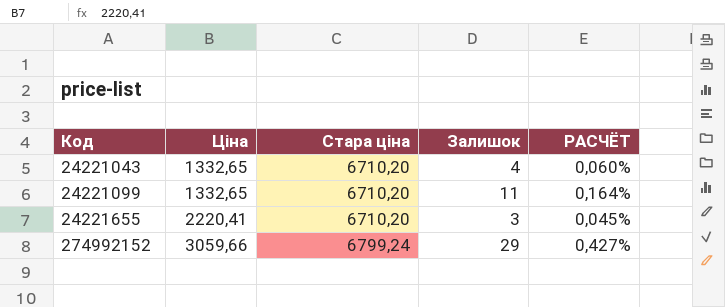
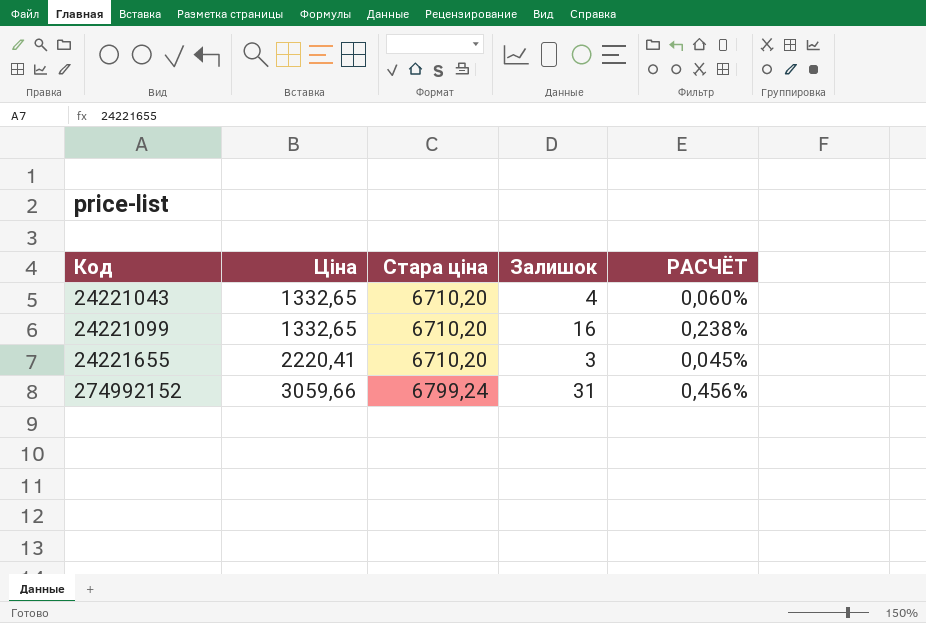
24221099 | Залишок: 11 -> 16
24221099 | РАСЧЁТ: 0,164% -> 0,238%
274992152 | Залишок: 29 -> 31
274992152 | РАСЧЁТ: 0,427% -> 0,456%

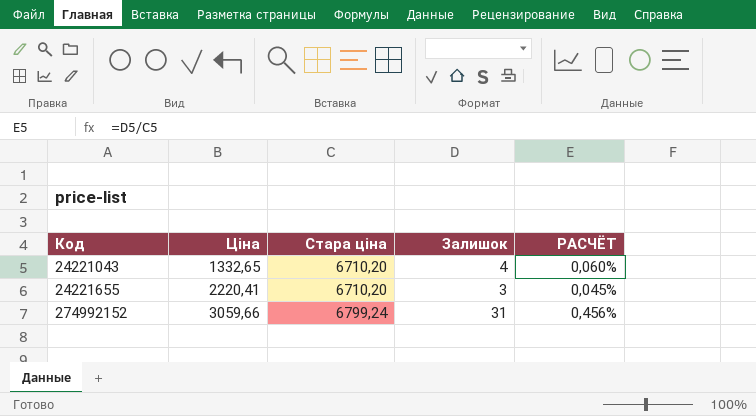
row 24221099: 1332,65 | 6710,20 | 16 | 0,238% -> none

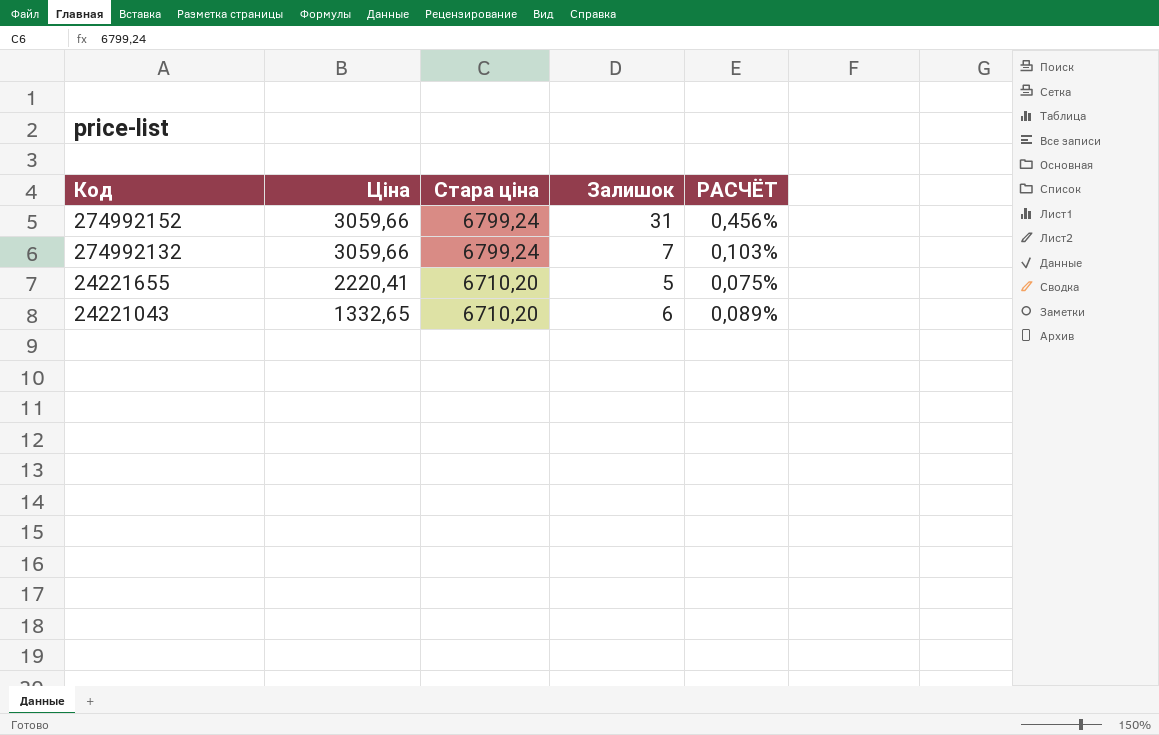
row order: Код ascending -> Код descending
row 274992132: none -> 3059,66 | 6799,24 | 7 | 0,103%
24221655 | Залишок: 3 -> 5
24221655 | РАСЧЁТ: 0,045% -> 0,075%
24221043 | Залишок: 4 -> 6
24221043 | РАСЧЁТ: 0,060% -> 0,089%

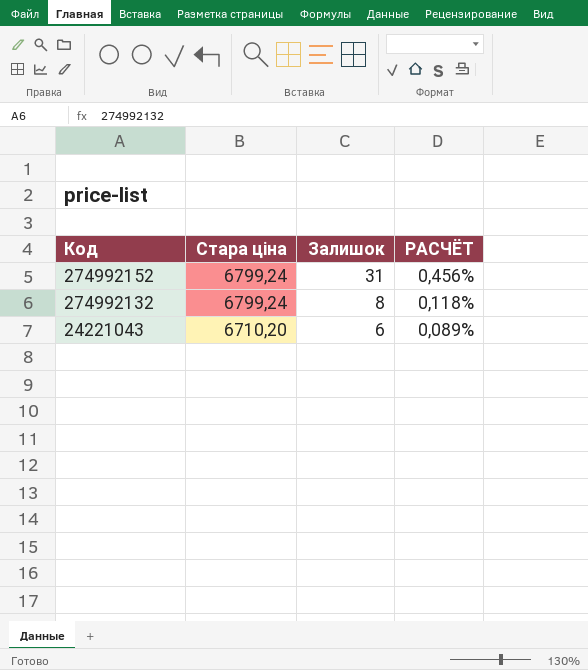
column Ціна | position: 2 -> none
row 24221655: 2220,41 | 6710,20 | 5 | 0,075% -> none
274992132 | Залишок: 7 -> 8
274992132 | РАСЧЁТ: 0,103% -> 0,118%

